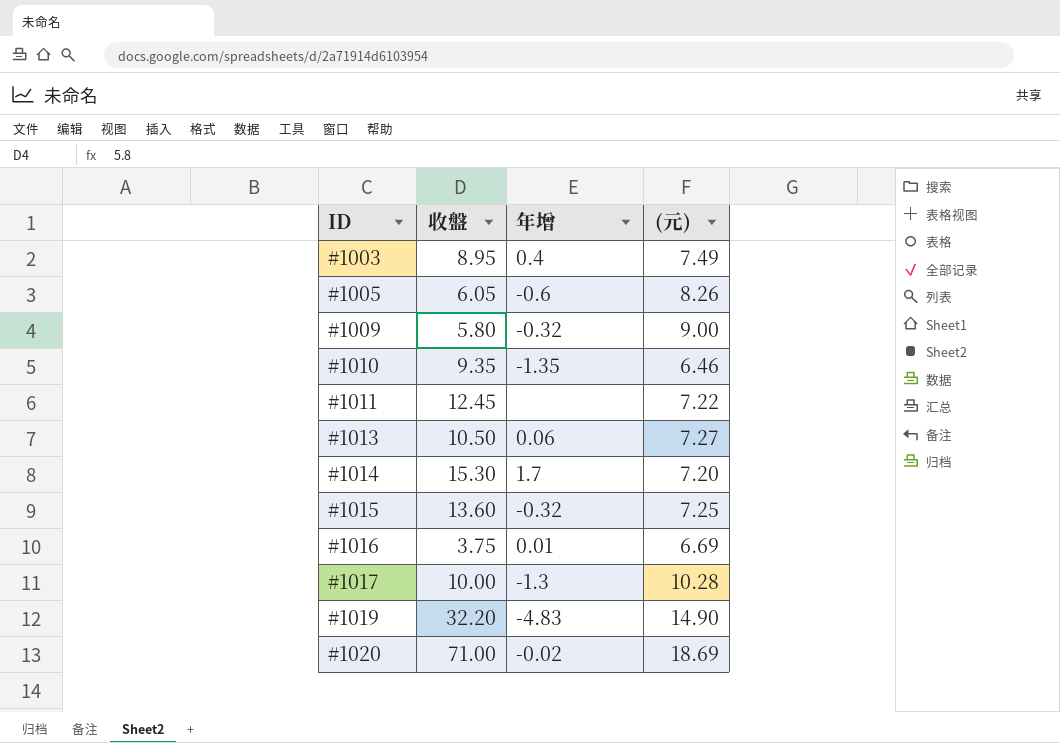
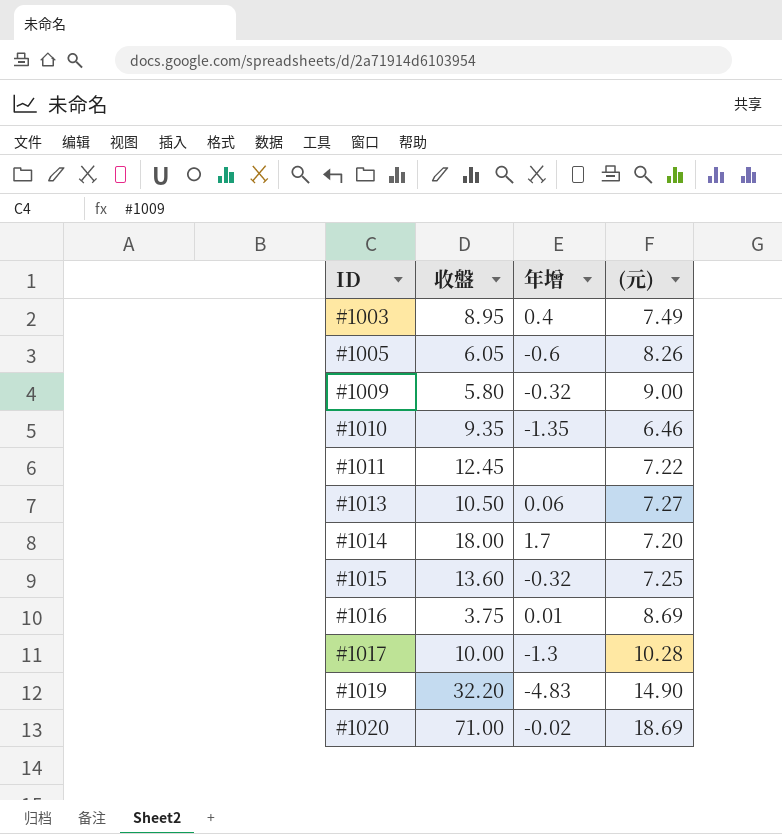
#1014 | 收盤: 15.30 -> 18.00
#1016 | (元): 6.69 -> 8.69

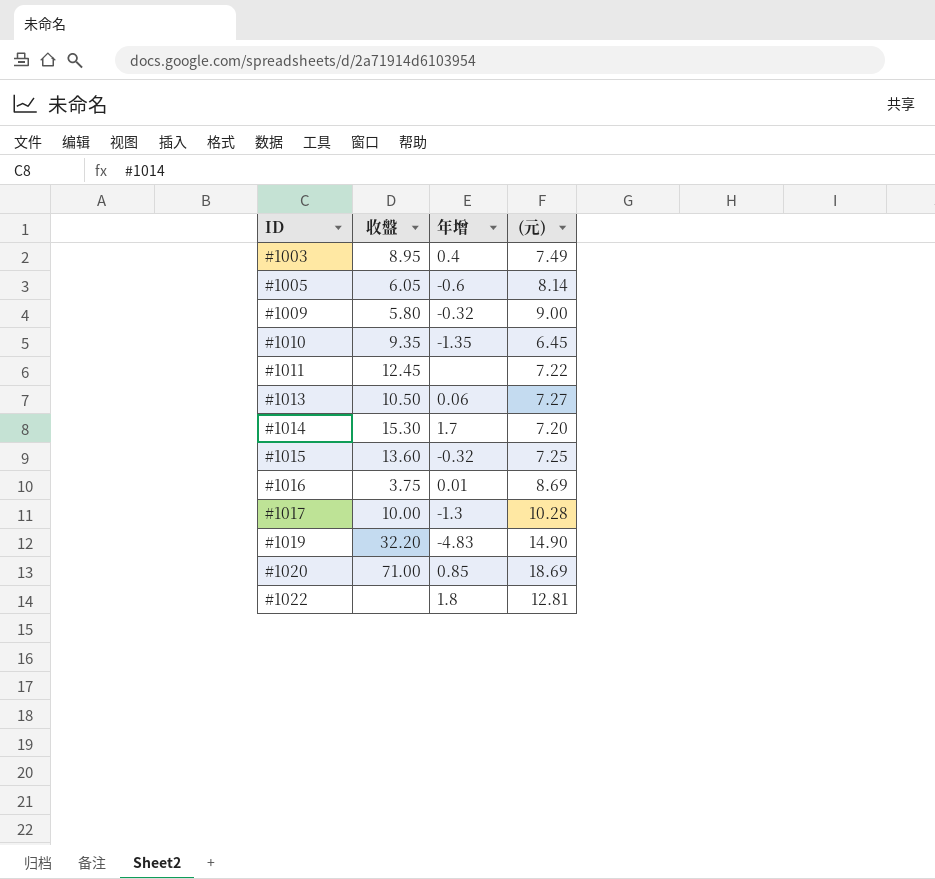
#1005 | (元): 8.26 -> 8.14
#1010 | (元): 6.46 -> 6.45
#1014 | 收盤: 18.00 -> 15.30
#1020 | 年增: -0.02 -> 0.85
row #1022: none -> none | 1.8 | 12.81

